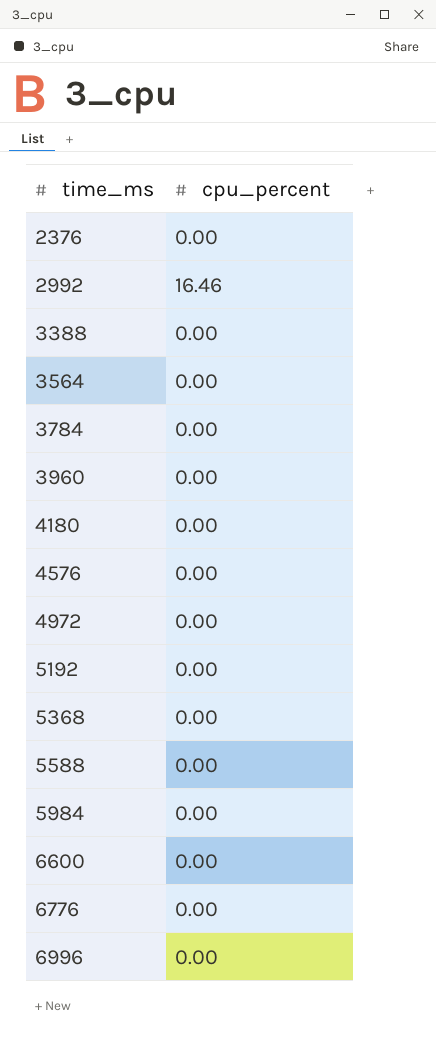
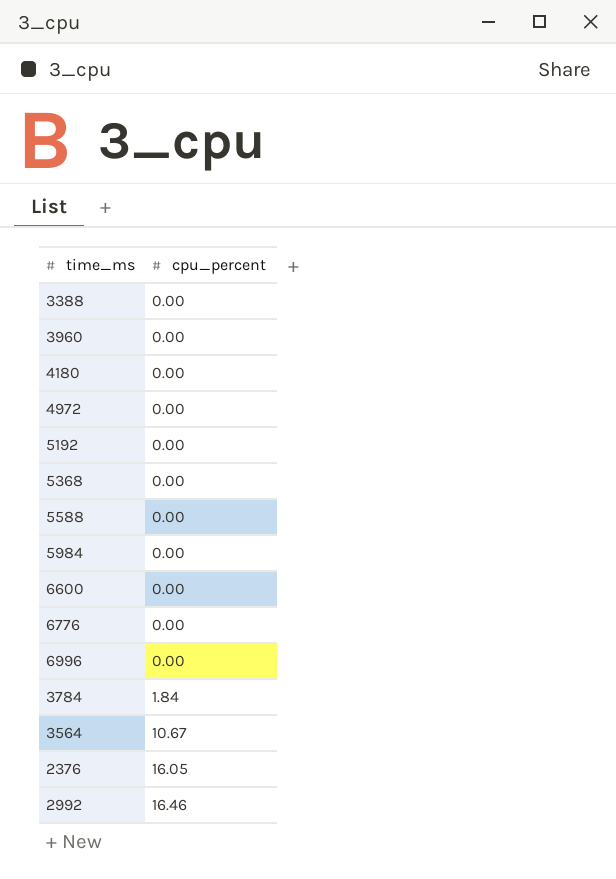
row order: time_ms ascending -> cpu_percent ascending
row 4576: 0.00 -> none
3784 | cpu_percent: 0.00 -> 1.84
3564 | cpu_percent: 0.00 -> 10.67
2376 | cpu_percent: 0.00 -> 16.05

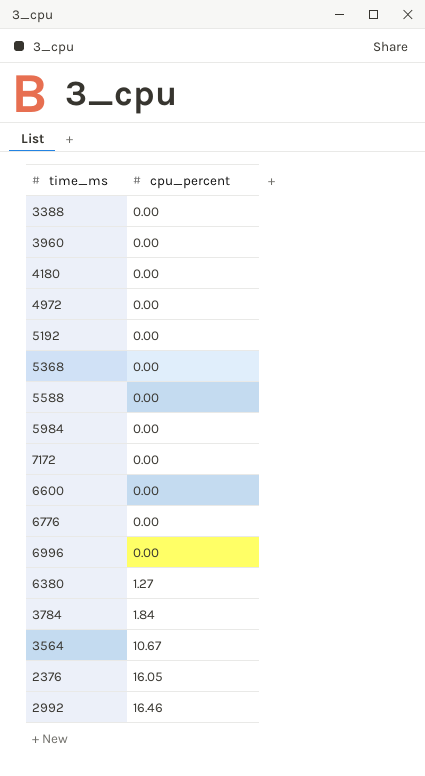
row 7172: none -> 0.00
row 6380: none -> 1.27

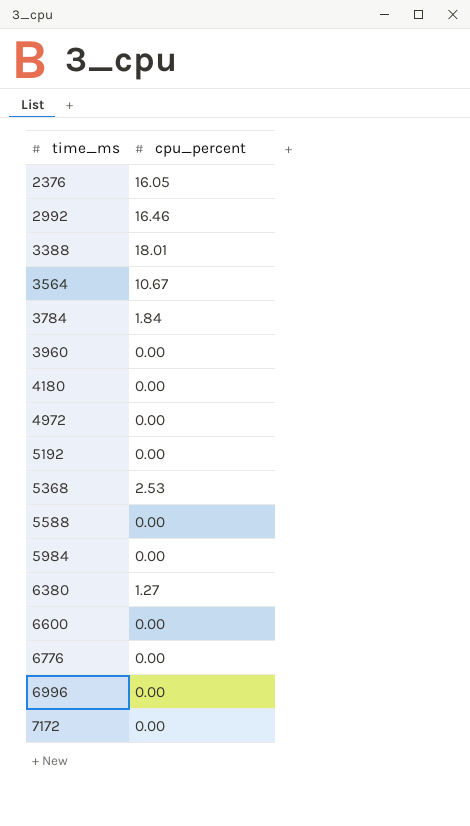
row order: cpu_percent ascending -> time_ms ascending
3388 | cpu_percent: 0.00 -> 18.01
5368 | cpu_percent: 0.00 -> 2.53

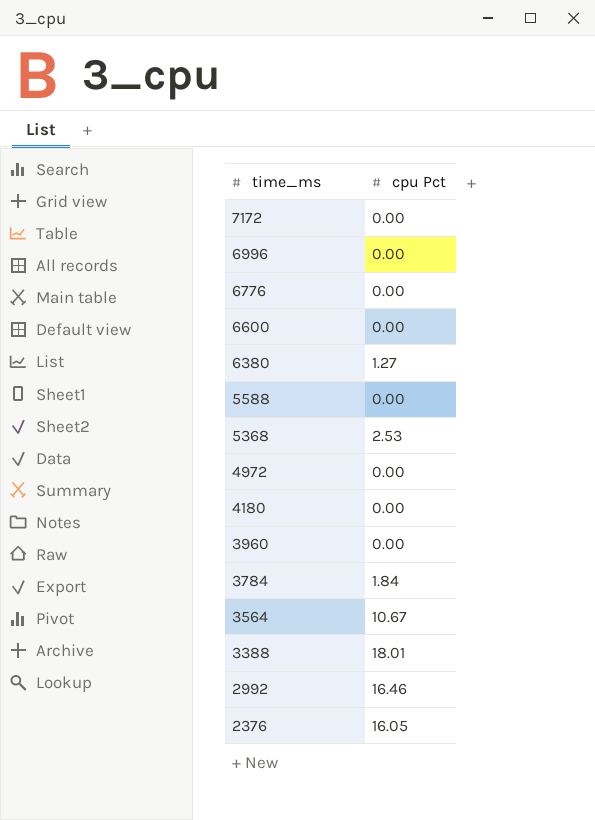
row order: time_ms ascending -> time_ms descending
column name: cpu_percent -> cpu Pct
row 5192: 0.00 -> none
row 5984: 0.00 -> none

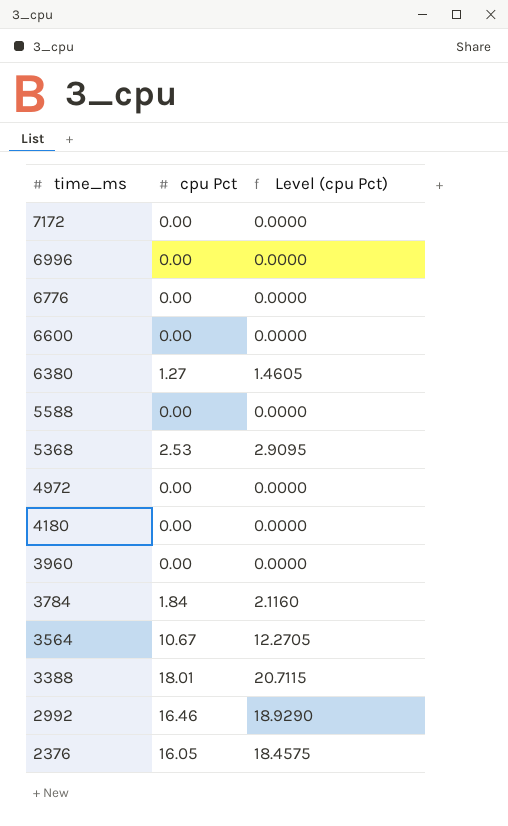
column Level (cpu Pct) | formula: none -> [cpu Pct] * 1.15

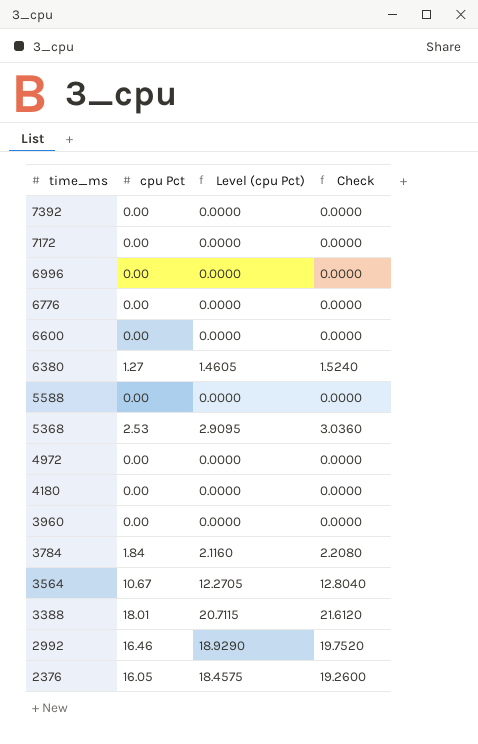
column Check | formula: none -> [cpu Pct] * 1.2
row 7392: none -> 0.00 | 0.0000 | 0.0000

